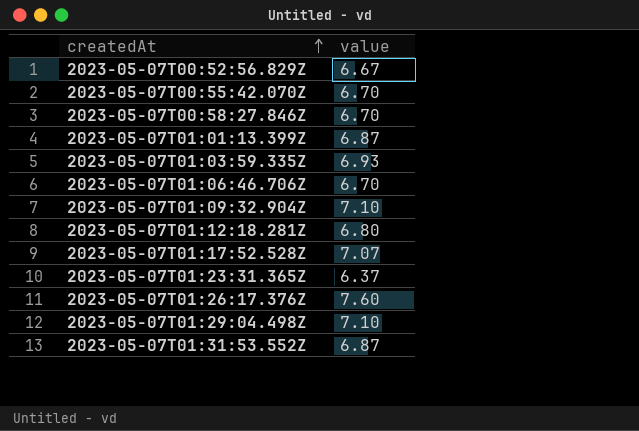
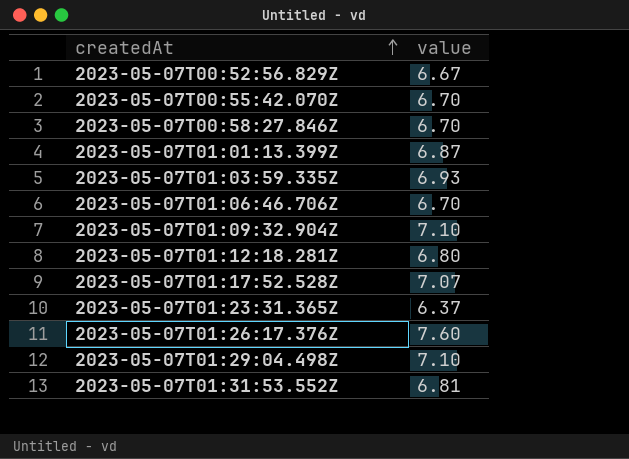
2023-05-07T01:31:53.552Z | value: 6.87 -> 6.81

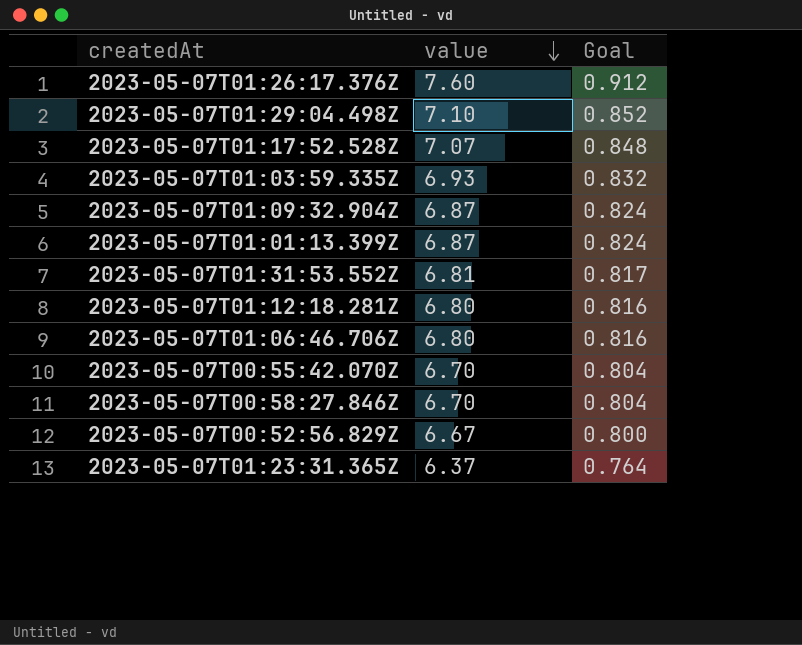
row order: createdAt ascending -> value descending
column Goal | formula: none -> [value] * 0.12
2023-05-07T01:09:32.904Z | value: 7.10 -> 6.87
2023-05-07T01:06:46.706Z | value: 6.70 -> 6.80

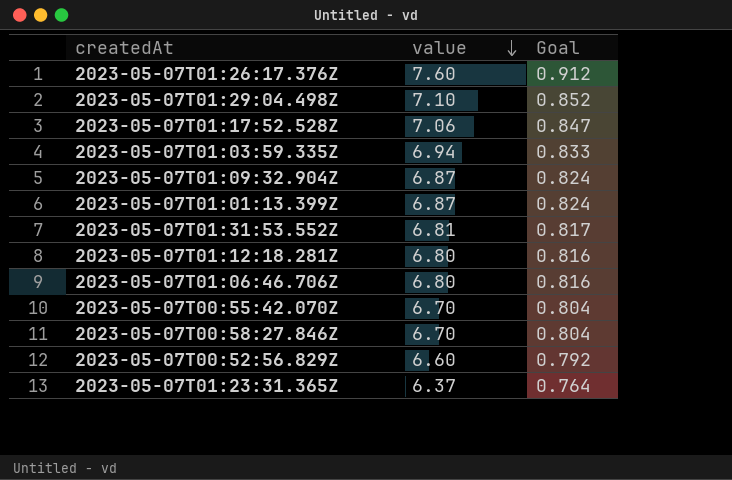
2023-05-07T01:17:52.528Z | value: 7.07 -> 7.06
2023-05-07T01:17:52.528Z | Goal: 0.848 -> 0.847
2023-05-07T01:03:59.335Z | value: 6.93 -> 6.94
2023-05-07T01:03:59.335Z | Goal: 0.832 -> 0.833
2023-05-07T00:52:56.829Z | value: 6.67 -> 6.60
2023-05-07T00:52:56.829Z | Goal: 0.800 -> 0.792

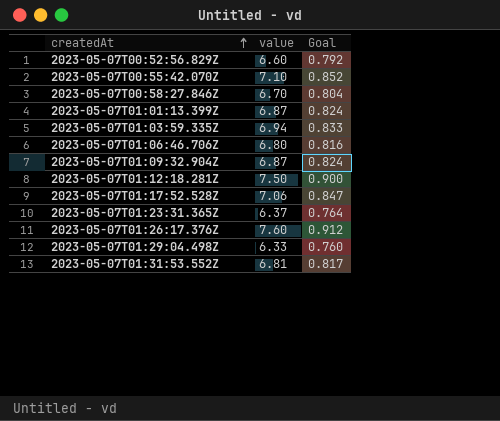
row order: value descending -> createdAt ascending
2023-05-07T00:55:42.070Z | value: 6.70 -> 7.10
2023-05-07T00:55:42.070Z | Goal: 0.804 -> 0.852
2023-05-07T01:12:18.281Z | value: 6.80 -> 7.50
2023-05-07T01:12:18.281Z | Goal: 0.816 -> 0.900
2023-05-07T01:29:04.498Z | value: 7.10 -> 6.33
2023-05-07T01:29:04.498Z | Goal: 0.852 -> 0.760

